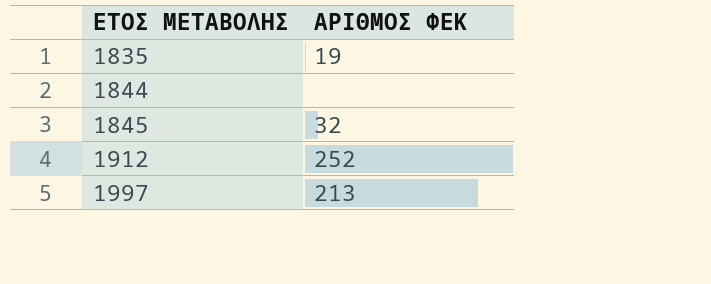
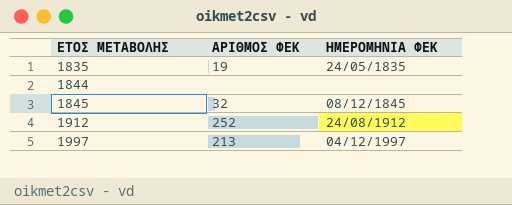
column ΗΜΕΡΟΜΗΝΙΑ ΦΕΚ | position: none -> 3

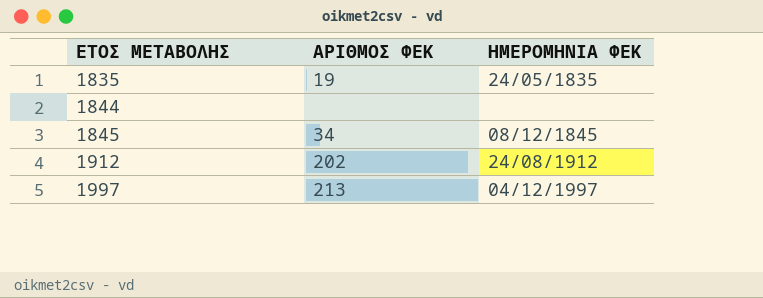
1845 | ΑΡΙΘΜΟΣ ΦΕΚ: 32 -> 34
1912 | ΑΡΙΘΜΟΣ ΦΕΚ: 252 -> 202

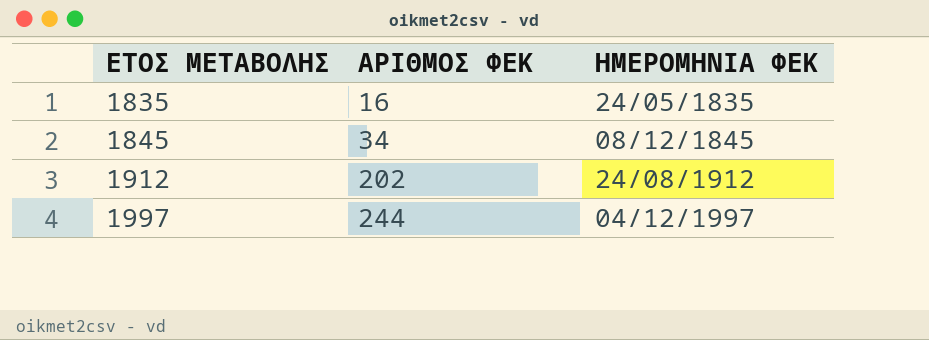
row 1844: none | none -> none
1835 | ΑΡΙΘΜΟΣ ΦΕΚ: 19 -> 16
1997 | ΑΡΙΘΜΟΣ ΦΕΚ: 213 -> 244

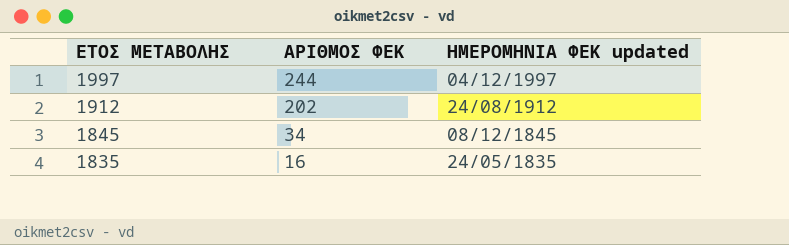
row order: ΕΤΟΣ ΜΕΤΑΒΟΛΗΣ ascending -> ΕΤΟΣ ΜΕΤΑΒΟΛΗΣ descending
column name: ΗΜΕΡΟΜΗΝΙΑ ΦΕΚ -> ΗΜΕΡΟΜΗΝΙΑ ΦΕΚ updated

